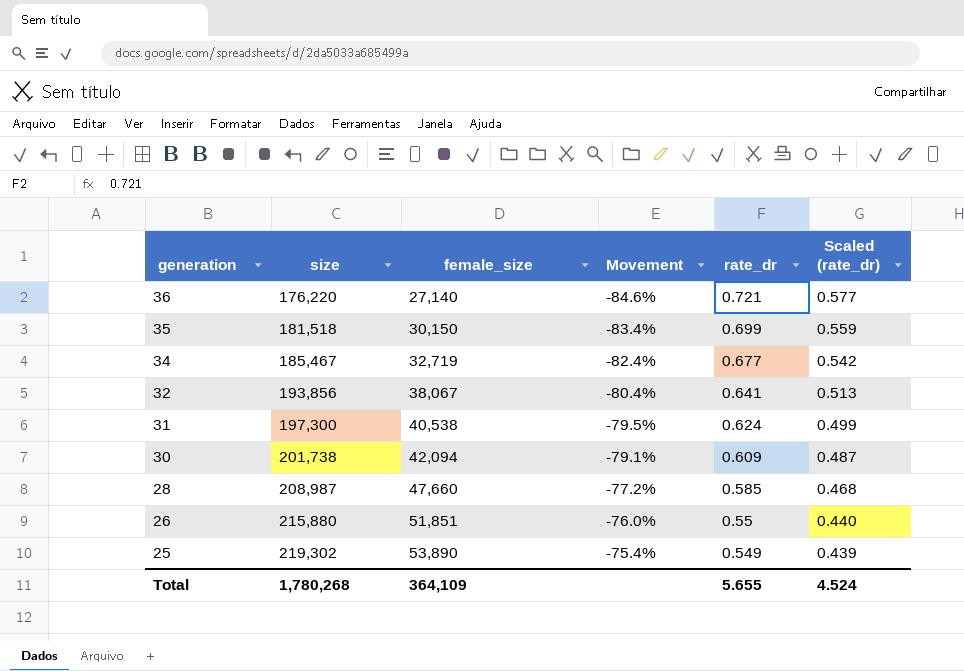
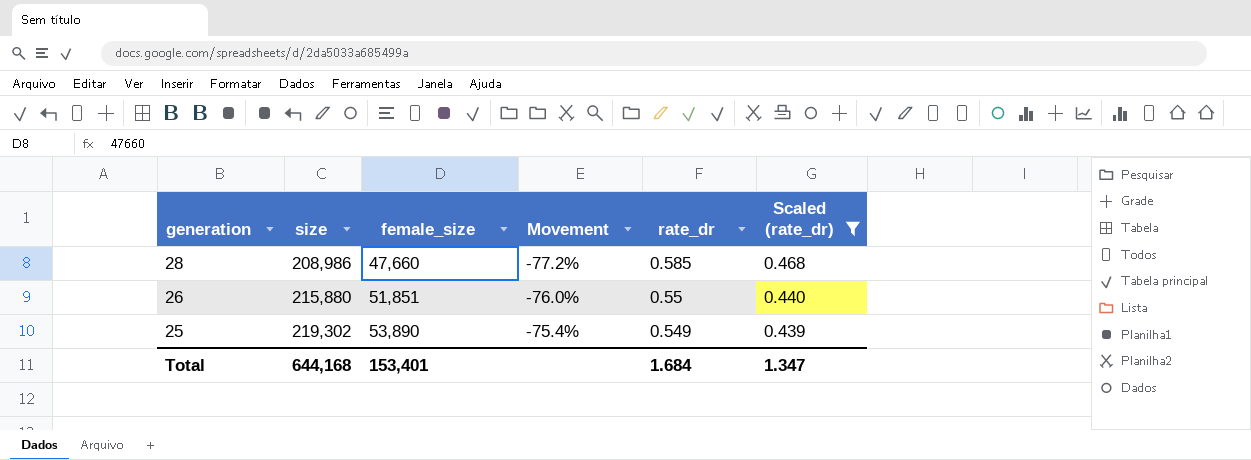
filter: none -> Scaled (rate_dr) <= 0.468
28 | size: 208,987 -> 208,986
Total | size: 1,780,268 -> 644,168
Total | female_size: 364,109 -> 153,401
Total | rate_dr: 5.655 -> 1.684
Total | Scaled (rate_dr): 4.524 -> 1.347

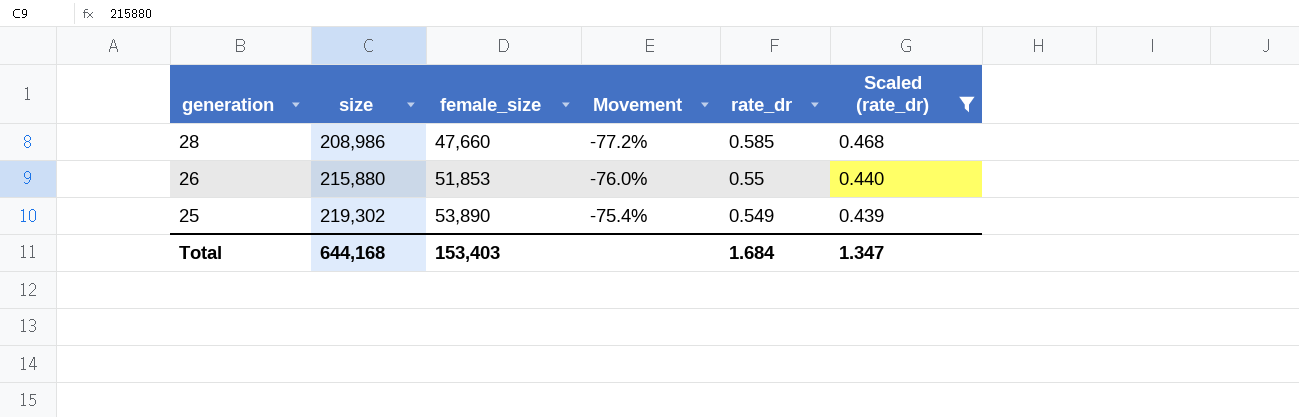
26 | female_size: 51,851 -> 51,853
Total | female_size: 153,401 -> 153,403

